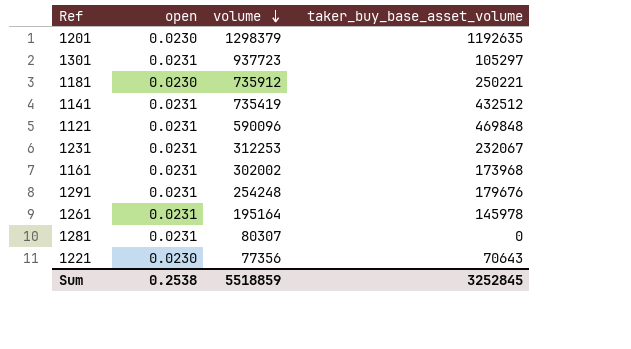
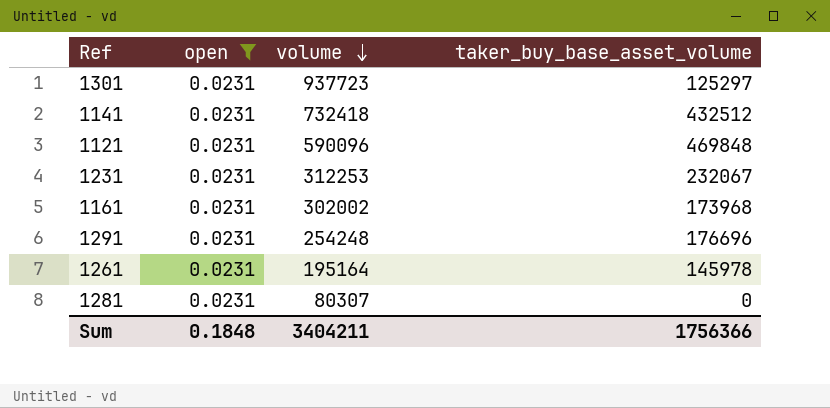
filter: none -> open = 0.0231
1301 | taker_buy_base_asset_volume: 105297 -> 125297
1141 | volume: 735419 -> 732418
1291 | taker_buy_base_asset_volume: 179676 -> 176696
Sum | open: 0.2538 -> 0.1848
Sum | volume: 5518859 -> 3404211
Sum | taker_buy_base_asset_volume: 3252845 -> 1756366

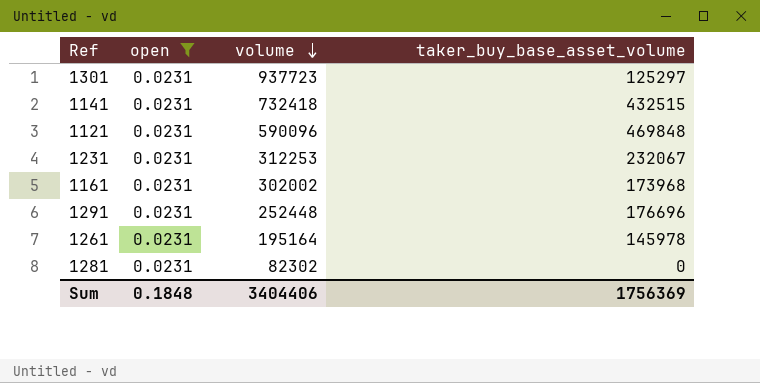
1141 | taker_buy_base_asset_volume: 432512 -> 432515
1291 | volume: 254248 -> 252448
1281 | volume: 80307 -> 82302
Sum | volume: 3404211 -> 3404406
Sum | taker_buy_base_asset_volume: 1756366 -> 1756369

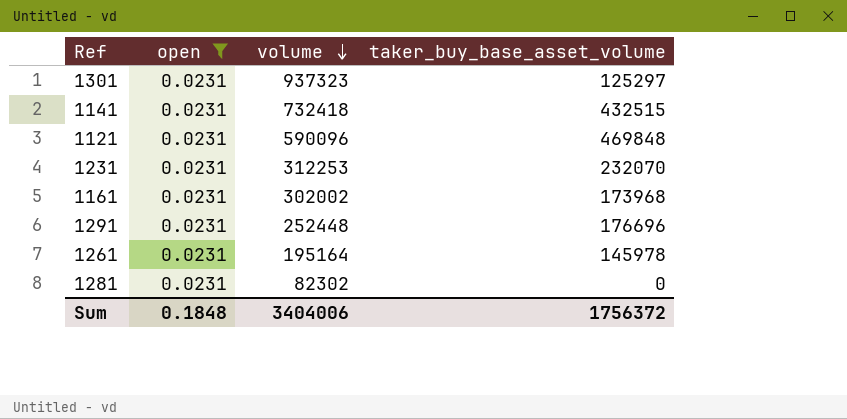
1301 | volume: 937723 -> 937323
1231 | taker_buy_base_asset_volume: 232067 -> 232070
Sum | volume: 3404406 -> 3404006
Sum | taker_buy_base_asset_volume: 1756369 -> 1756372

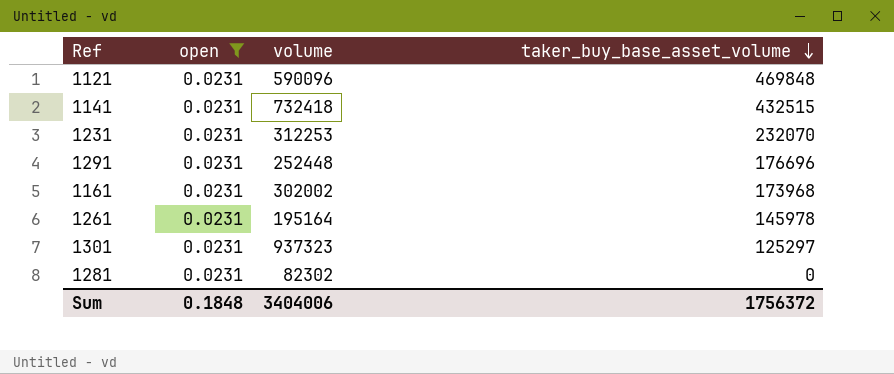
row order: volume descending -> taker_buy_base_asset_volume descending

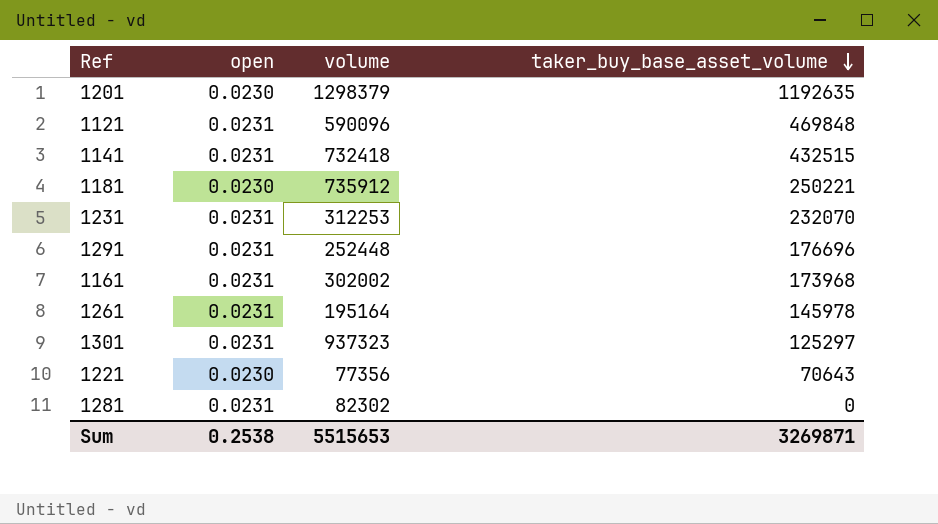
filter: open = 0.0231 -> none
Sum | open: 0.1848 -> 0.2538
Sum | volume: 3404006 -> 5515653
Sum | taker_buy_base_asset_volume: 1756372 -> 3269871

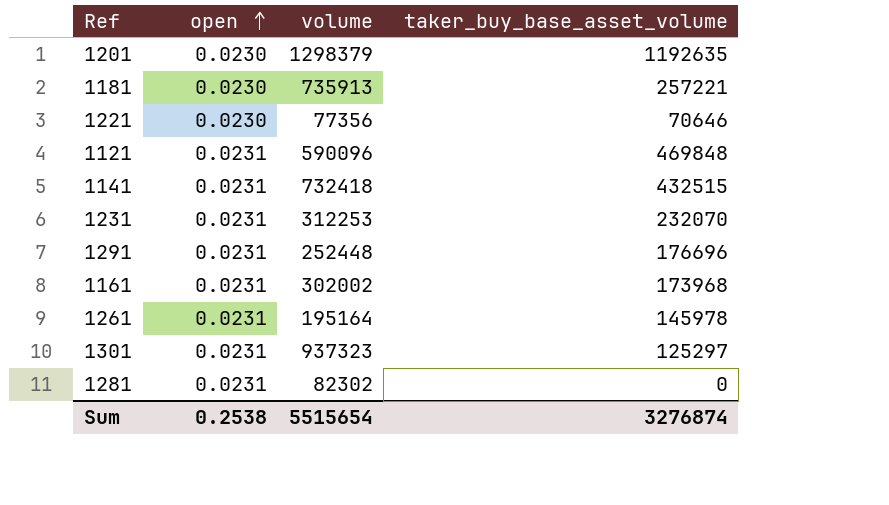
row order: taker_buy_base_asset_volume descending -> open ascending
1181 | volume: 735912 -> 735913
1181 | taker_buy_base_asset_volume: 250221 -> 257221
1221 | taker_buy_base_asset_volume: 70643 -> 70646
Sum | volume: 5515653 -> 5515654
Sum | taker_buy_base_asset_volume: 3269871 -> 3276874

